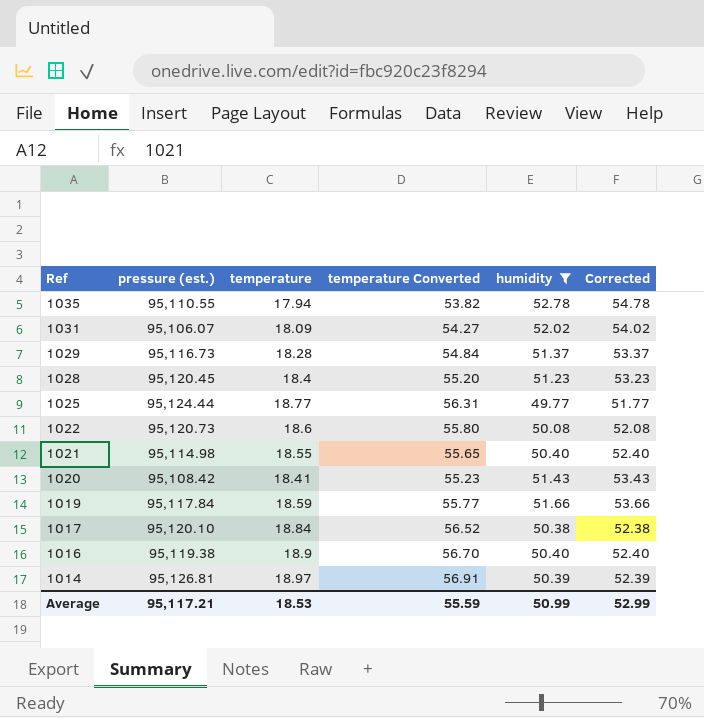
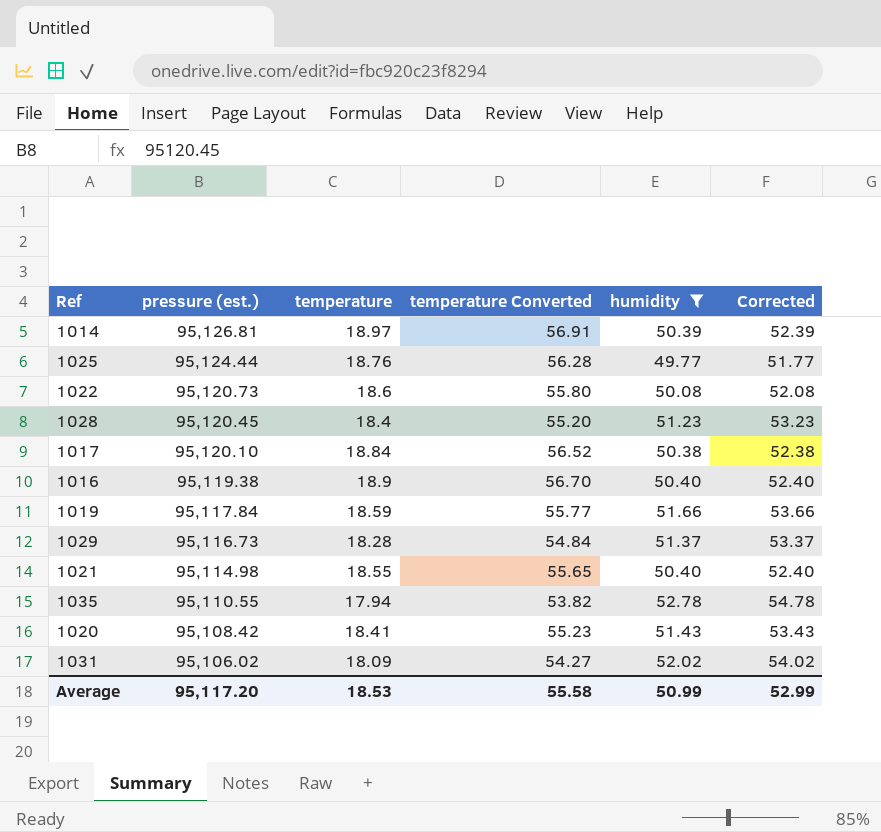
row order: Ref descending -> pressure (est.) descending
1025 | temperature: 18.77 -> 18.76
1025 | temperature Converted: 56.31 -> 56.28
1031 | pressure (est.): 95,106.07 -> 95,106.02
Average | pressure (est.): 95,117.21 -> 95,117.20
Average | temperature Converted: 55.59 -> 55.58

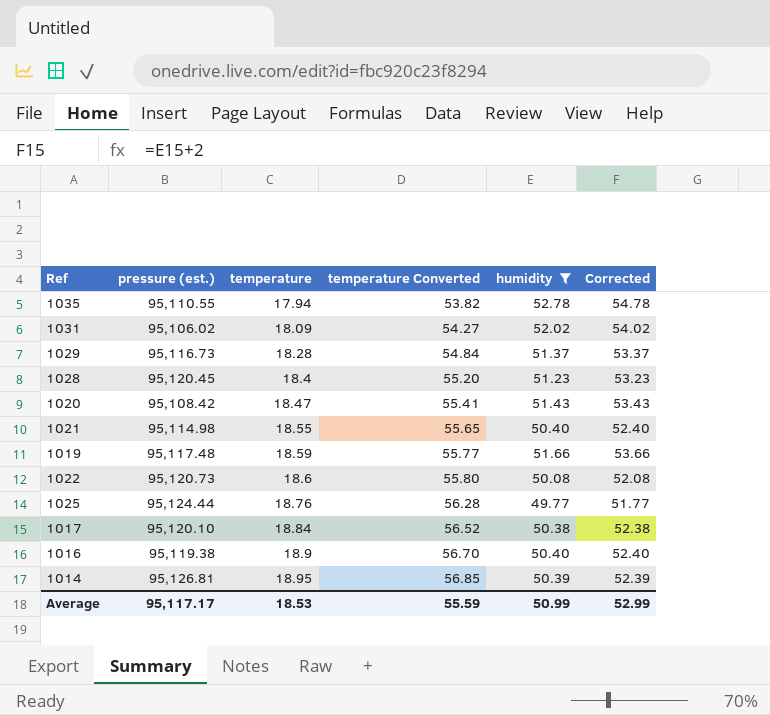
row order: pressure (est.) descending -> temperature ascending
1020 | temperature: 18.41 -> 18.47
1020 | temperature Converted: 55.23 -> 55.41
1019 | pressure (est.): 95,117.84 -> 95,117.48
1014 | temperature: 18.97 -> 18.95
1014 | temperature Converted: 56.91 -> 56.85
Average | pressure (est.): 95,117.20 -> 95,117.17
Average | temperature Converted: 55.58 -> 55.59

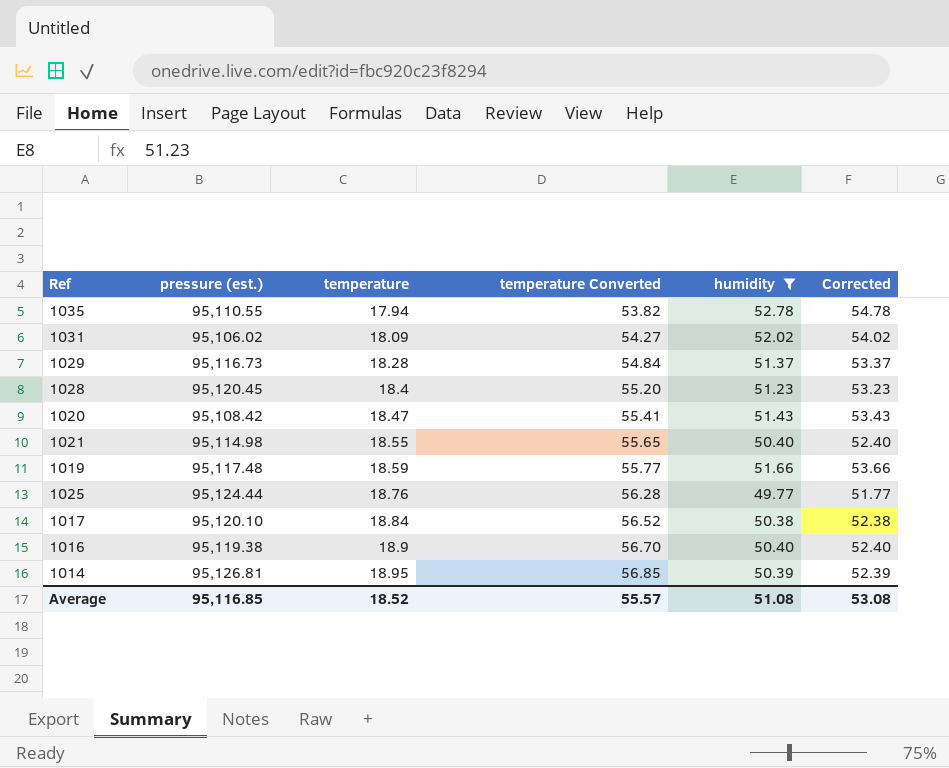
row 1022: 95,120.73 | 18.6 | 55.80 | 50.08 | 52.08 -> none
Average | pressure (est.): 95,117.17 -> 95,116.85
Average | temperature: 18.53 -> 18.52
Average | temperature Converted: 55.59 -> 55.57
Average | humidity: 50.99 -> 51.08
Average | Corrected: 52.99 -> 53.08

